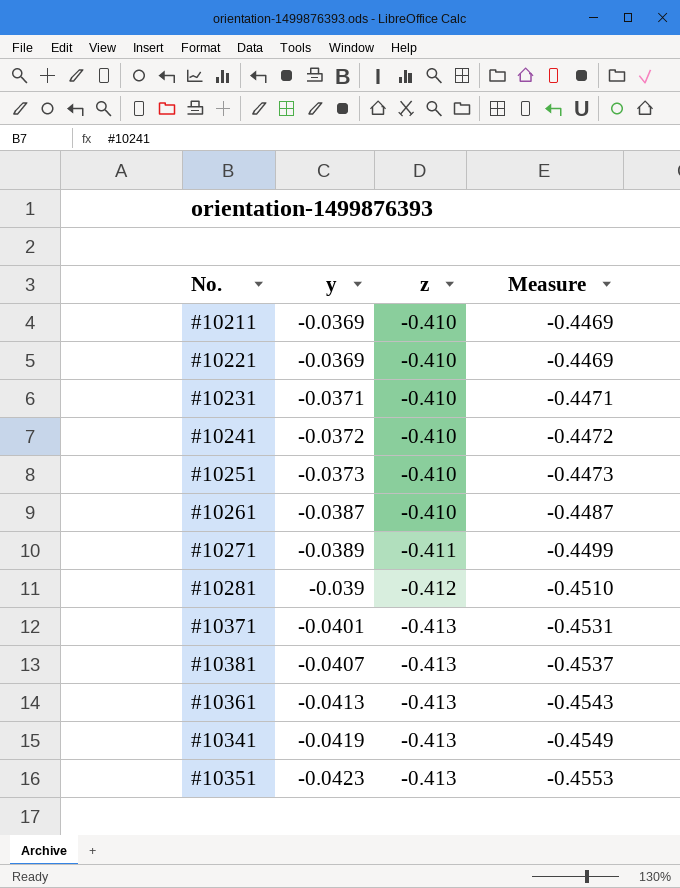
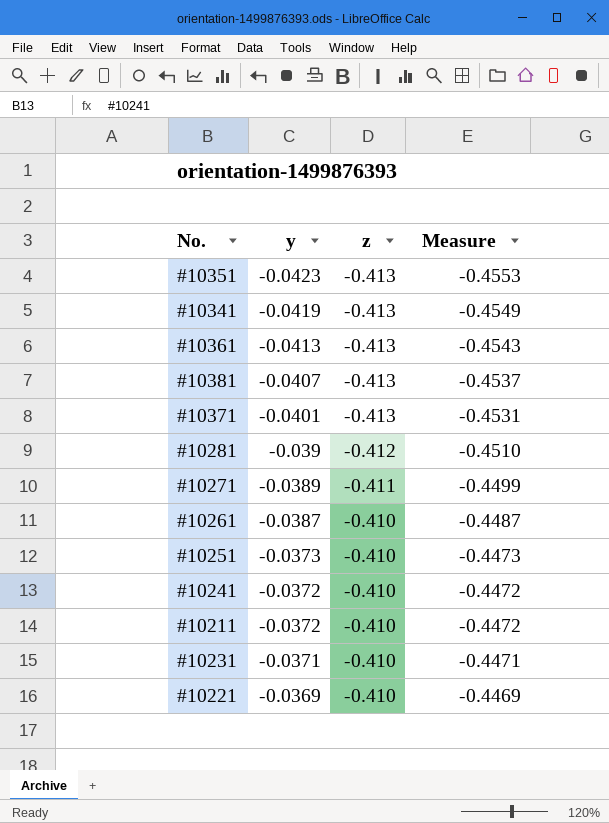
row order: y descending -> y ascending
#10211 | y: -0.0369 -> -0.0372
#10211 | Measure: -0.4469 -> -0.4472

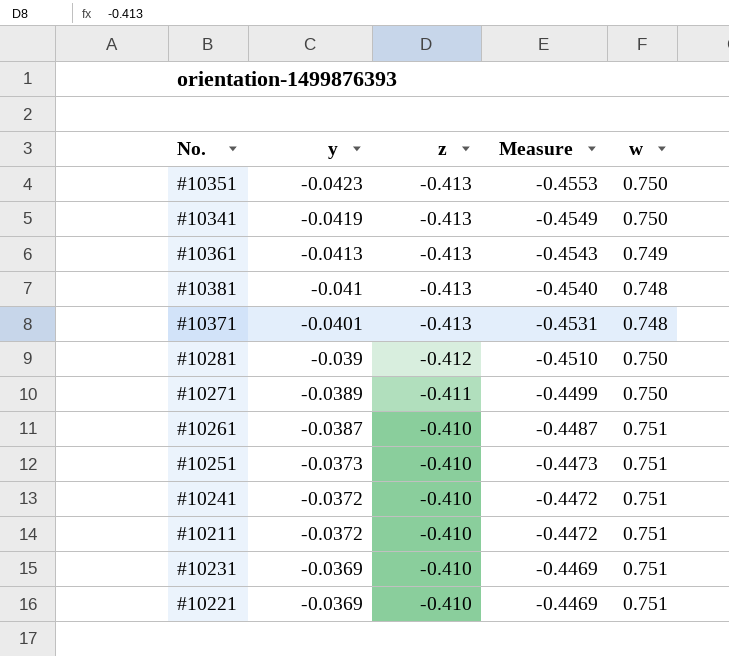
column w | position: none -> 5
#10381 | y: -0.0407 -> -0.041
#10381 | Measure: -0.4537 -> -0.4540
#10231 | y: -0.0371 -> -0.0369
#10231 | Measure: -0.4471 -> -0.4469

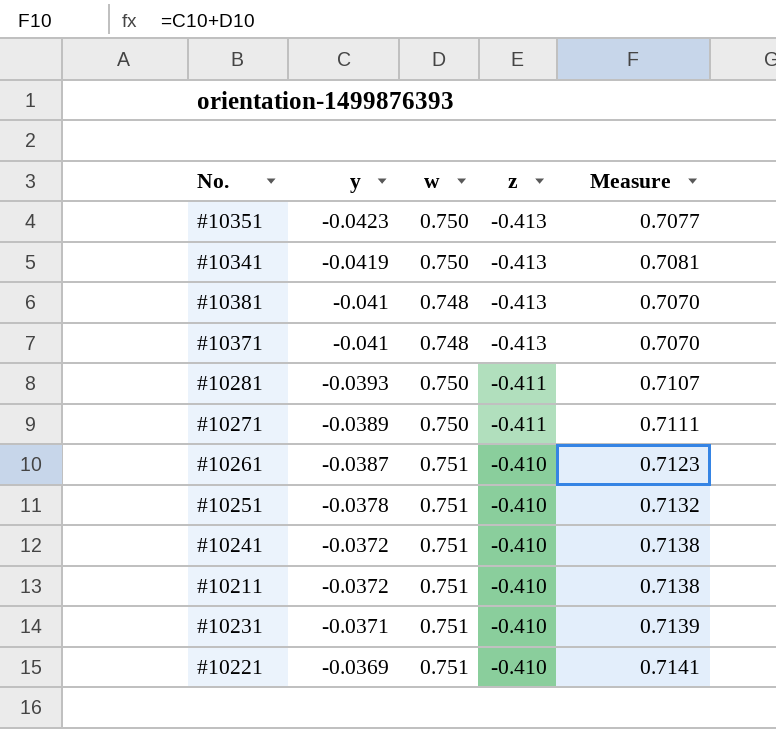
column w | position: 5 -> 3
column Measure | formula: [y] + [z] -> [y] + [w]
row #10361: -0.0413 | -0.413 | -0.4543 | 0.749 -> none
#10371 | y: -0.0401 -> -0.041
#10281 | y: -0.039 -> -0.0393
#10281 | z: -0.412 -> -0.411
#10251 | y: -0.0373 -> -0.0378
#10231 | y: -0.0369 -> -0.0371

